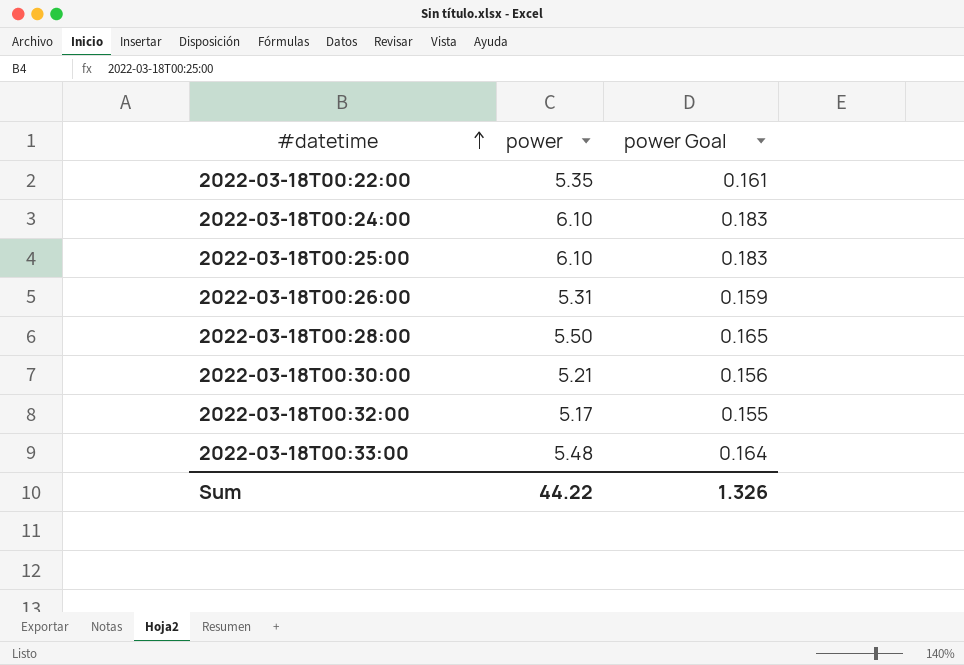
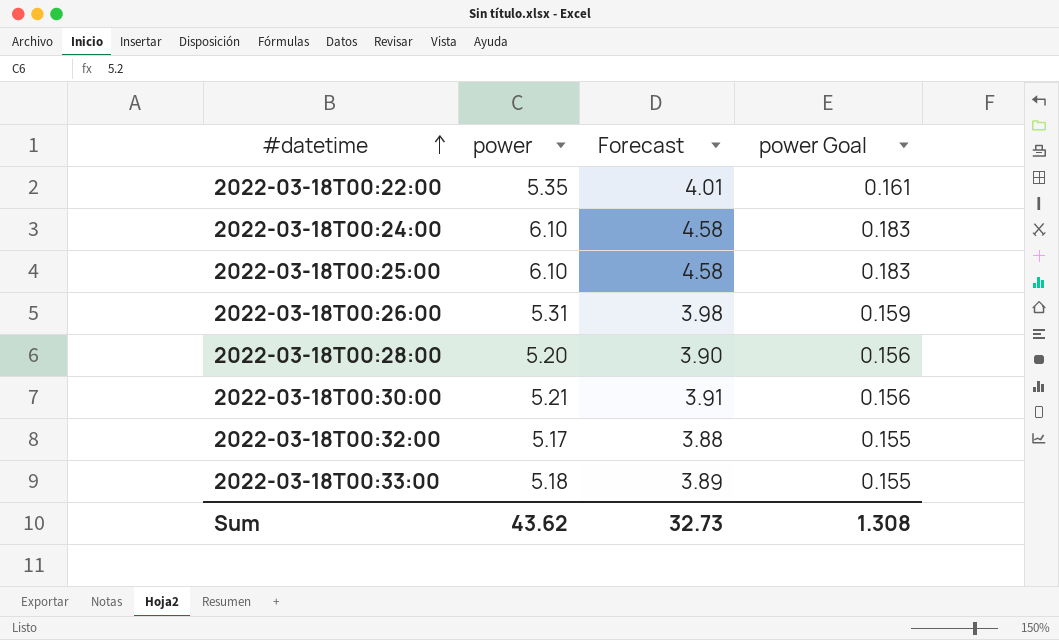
column Forecast | formula: none -> [power] * 0.75
2022-03-18T00:28:00 | power: 5.50 -> 5.20
2022-03-18T00:28:00 | power Goal: 0.165 -> 0.156
2022-03-18T00:33:00 | power: 5.48 -> 5.18
2022-03-18T00:33:00 | power Goal: 0.164 -> 0.155
Sum | power: 44.22 -> 43.62
Sum | power Goal: 1.326 -> 1.308

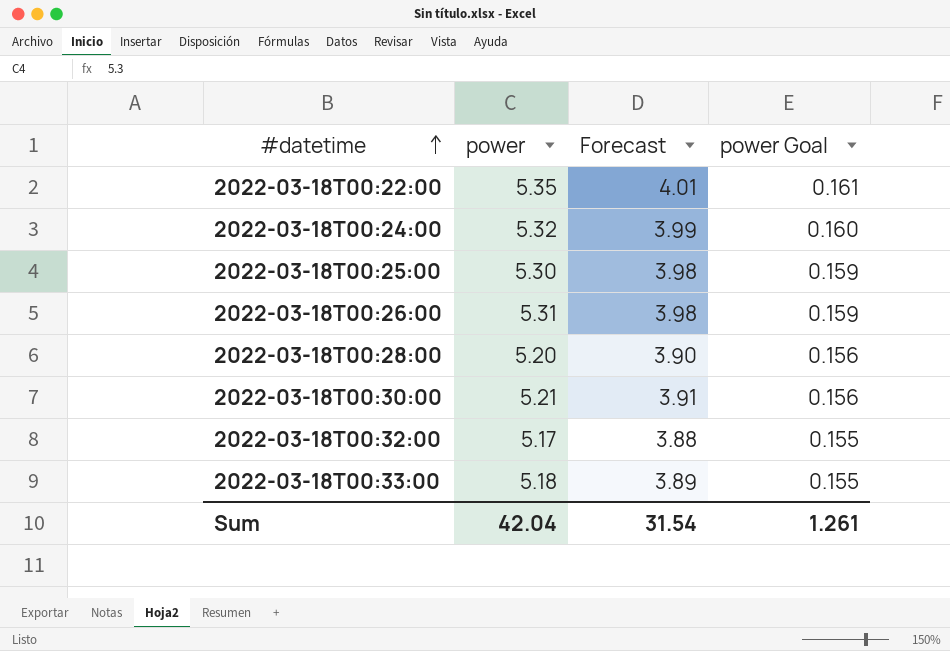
2022-03-18T00:24:00 | power: 6.10 -> 5.32
2022-03-18T00:24:00 | Forecast: 4.58 -> 3.99
2022-03-18T00:24:00 | power Goal: 0.183 -> 0.160
2022-03-18T00:25:00 | power: 6.10 -> 5.30
2022-03-18T00:25:00 | Forecast: 4.58 -> 3.98
2022-03-18T00:25:00 | power Goal: 0.183 -> 0.159
Sum | power: 43.62 -> 42.04
Sum | Forecast: 32.73 -> 31.54
Sum | power Goal: 1.308 -> 1.261

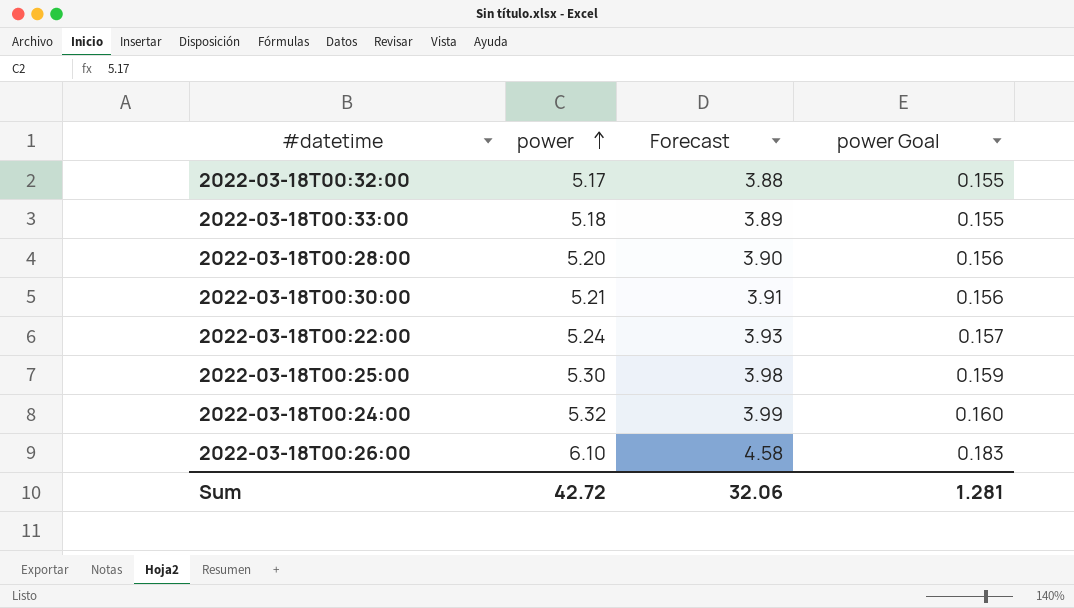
row order: #datetime ascending -> power ascending
2022-03-18T00:22:00 | power: 5.35 -> 5.24
2022-03-18T00:22:00 | Forecast: 4.01 -> 3.93
2022-03-18T00:22:00 | power Goal: 0.161 -> 0.157
2022-03-18T00:26:00 | power: 5.31 -> 6.10
2022-03-18T00:26:00 | Forecast: 3.98 -> 4.58
2022-03-18T00:26:00 | power Goal: 0.159 -> 0.183
Sum | power: 42.04 -> 42.72
Sum | Forecast: 31.54 -> 32.06
Sum | power Goal: 1.261 -> 1.281

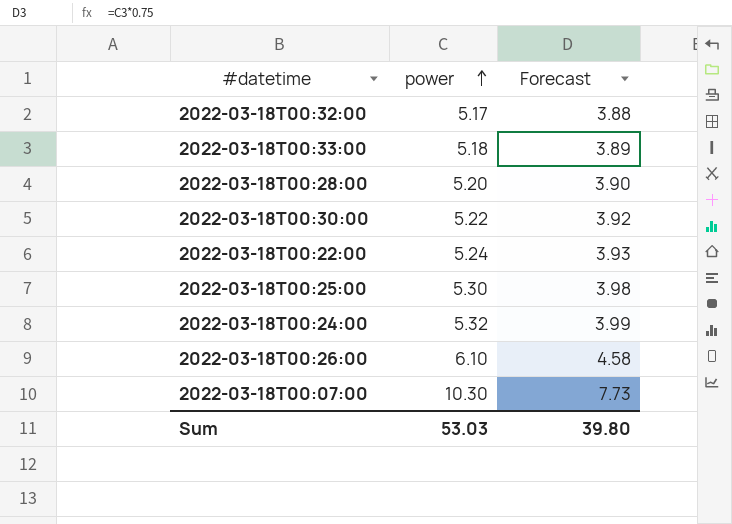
column power Goal | formula: [power] * 0.03 -> none
2022-03-18T00:30:00 | power: 5.21 -> 5.22
2022-03-18T00:30:00 | Forecast: 3.91 -> 3.92
row 2022-03-18T00:07:00: none -> 10.30 | 7.73
Sum | power: 42.72 -> 53.03
Sum | Forecast: 32.06 -> 39.80

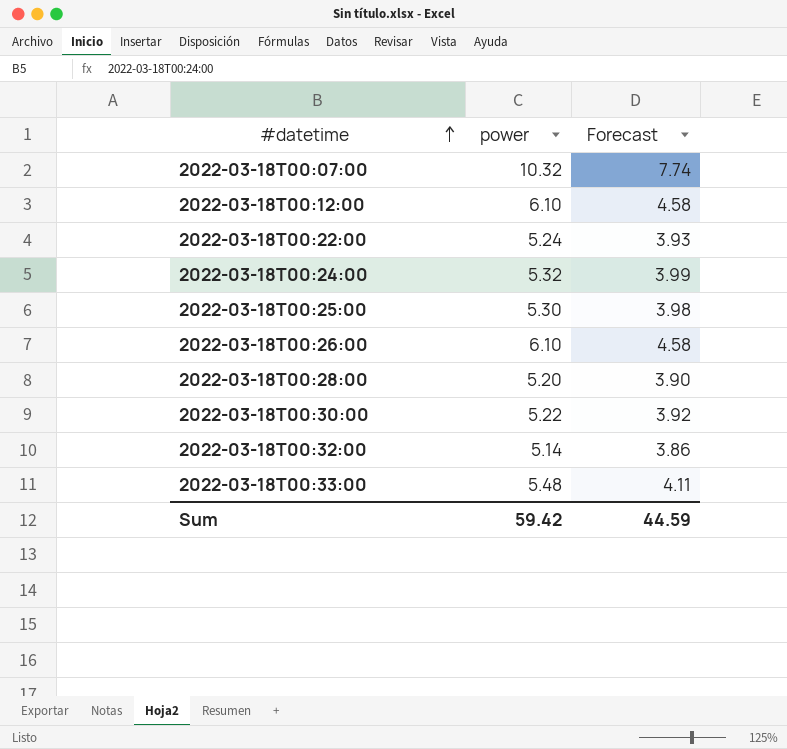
row order: power ascending -> #datetime ascending
2022-03-18T00:07:00 | power: 10.30 -> 10.32
2022-03-18T00:07:00 | Forecast: 7.73 -> 7.74
row 2022-03-18T00:12:00: none -> 6.10 | 4.58
2022-03-18T00:32:00 | power: 5.17 -> 5.14
2022-03-18T00:32:00 | Forecast: 3.88 -> 3.86
2022-03-18T00:33:00 | power: 5.18 -> 5.48
2022-03-18T00:33:00 | Forecast: 3.89 -> 4.11
Sum | power: 53.03 -> 59.42
Sum | Forecast: 39.80 -> 44.59

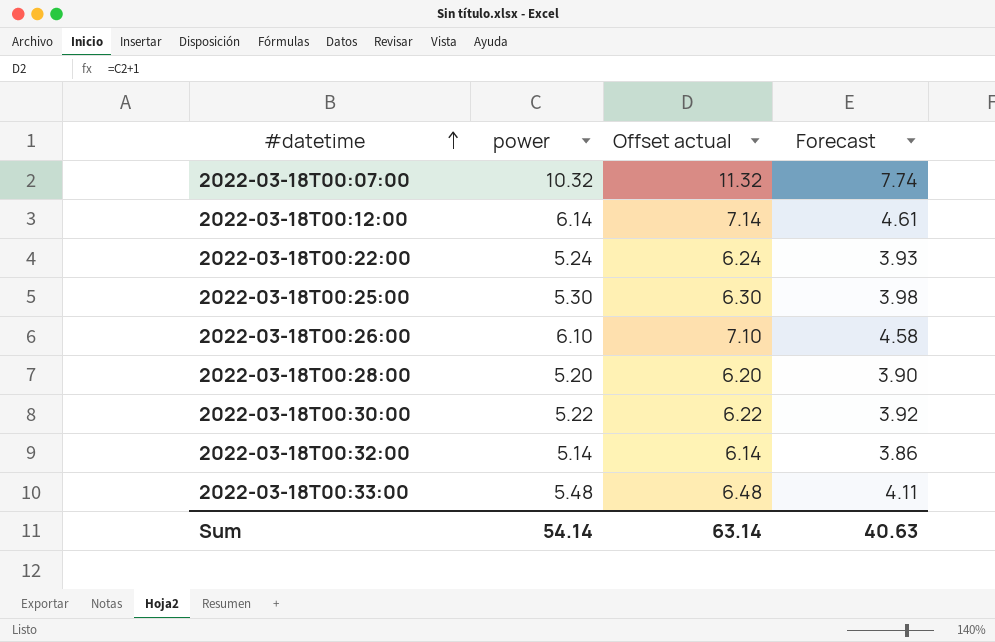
column Offset actual | formula: none -> [power] + 1
row 2022-03-18T00:24:00: 5.32 | 3.99 -> none
2022-03-18T00:12:00 | power: 6.10 -> 6.14
2022-03-18T00:12:00 | Forecast: 4.58 -> 4.61
Sum | power: 59.42 -> 54.14
Sum | Forecast: 44.59 -> 40.63

